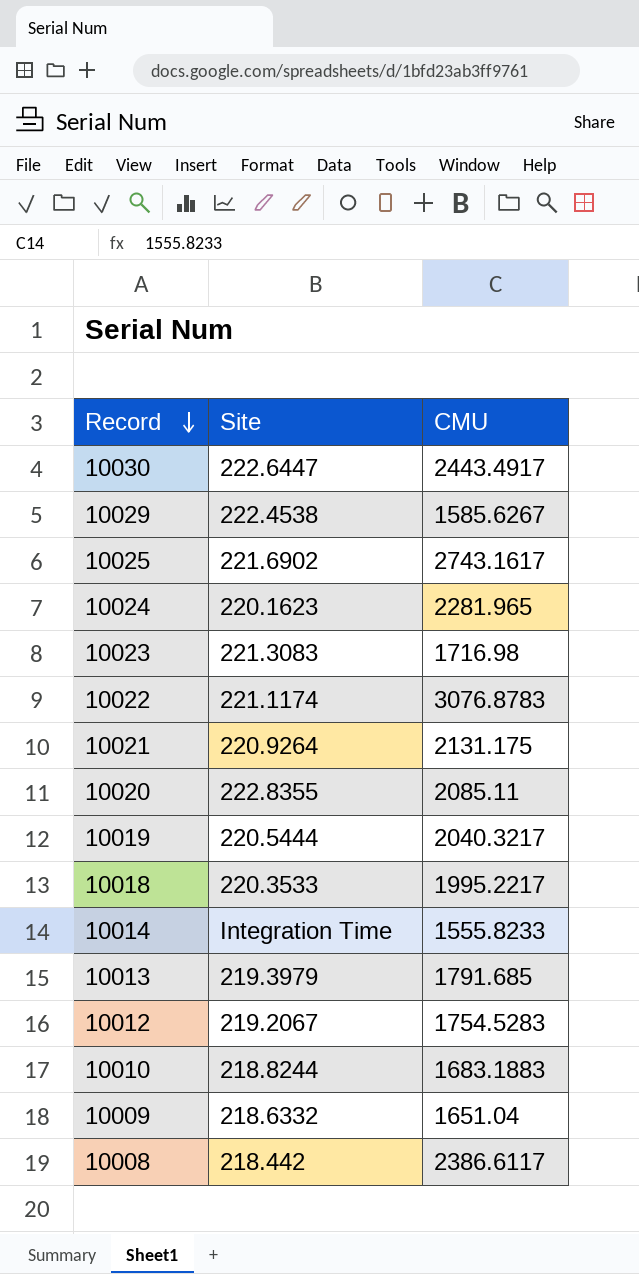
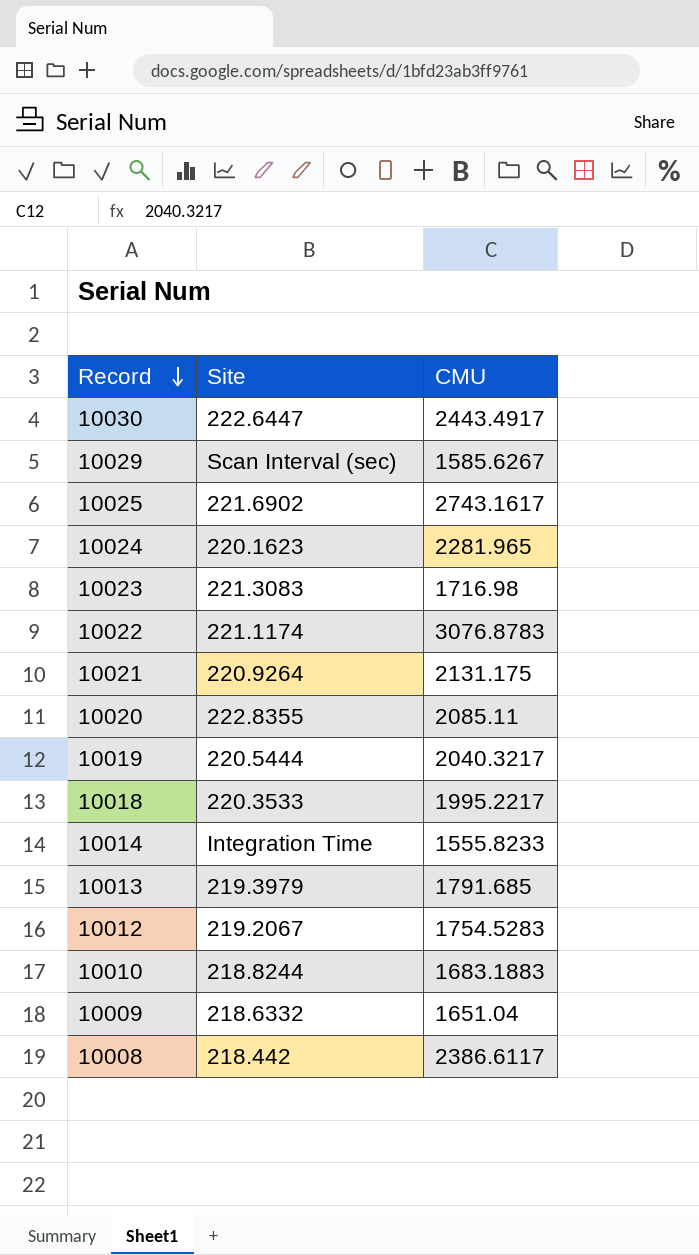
10029 | Site: 222.4538 -> Scan Interval (sec)

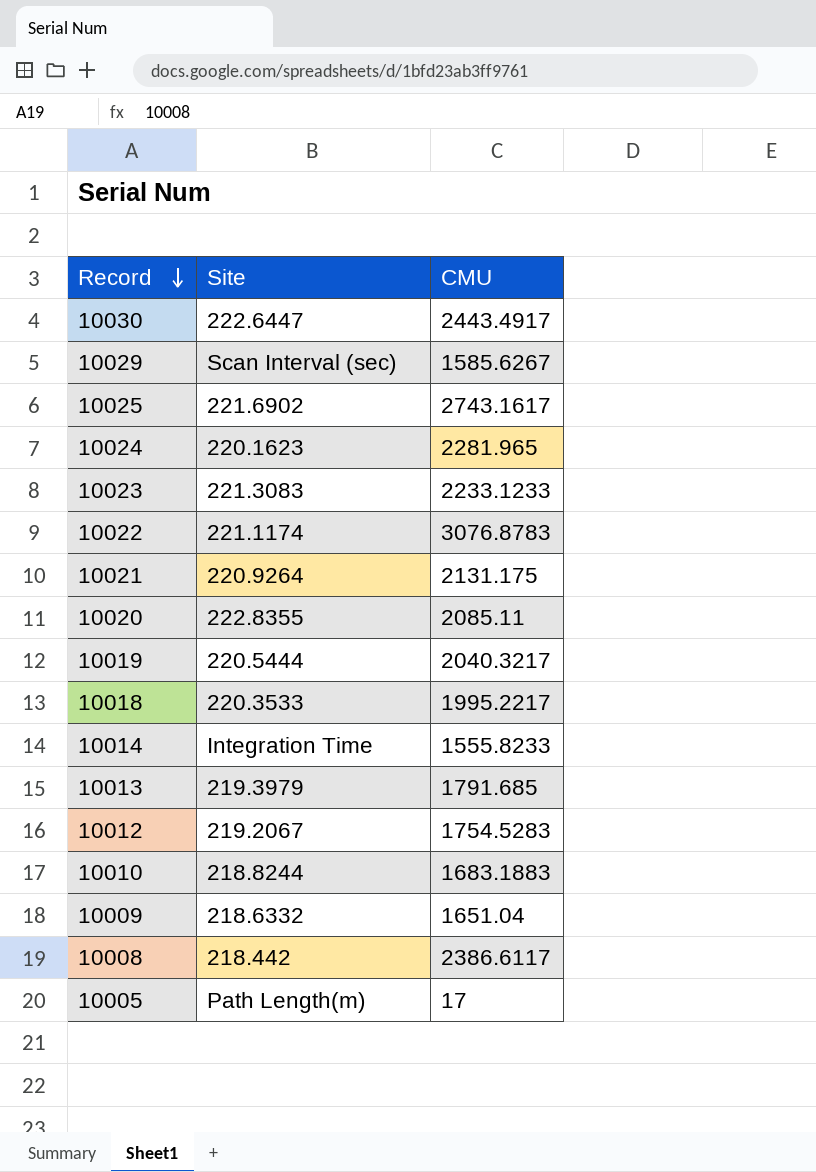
10023 | CMU: 1716.98 -> 2233.1233
row 10005: none -> Path Length(m) | 17

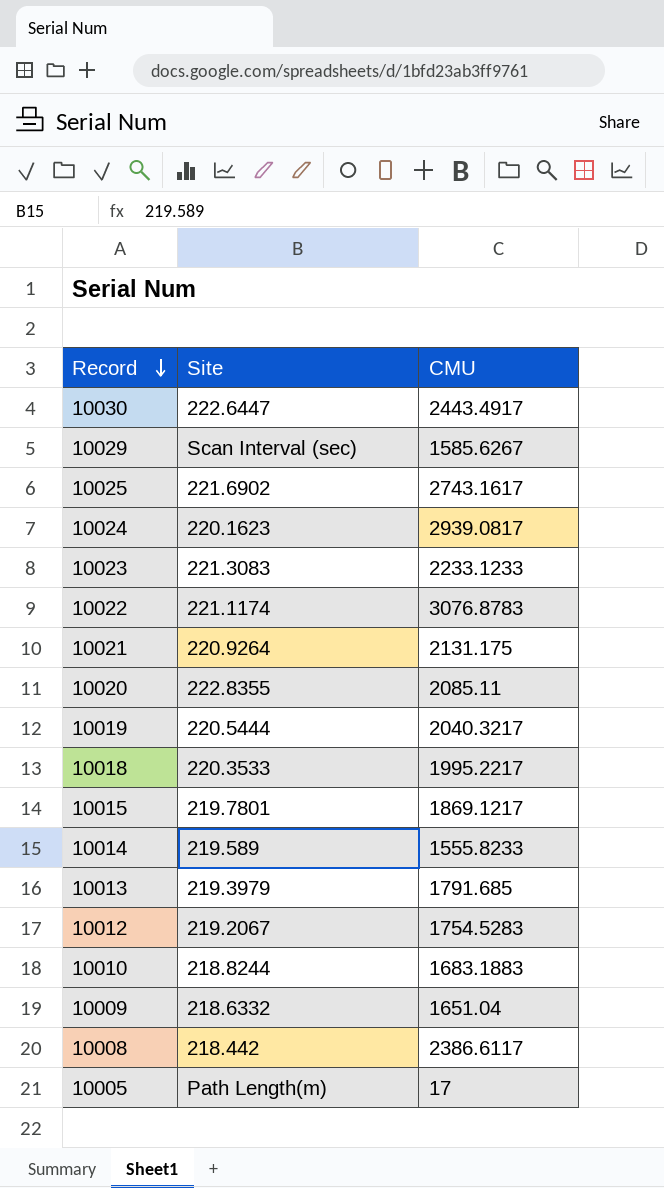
10024 | CMU: 2281.965 -> 2939.0817
row 10015: none -> 219.7801 | 1869.1217
10014 | Site: Integration Time -> 219.589

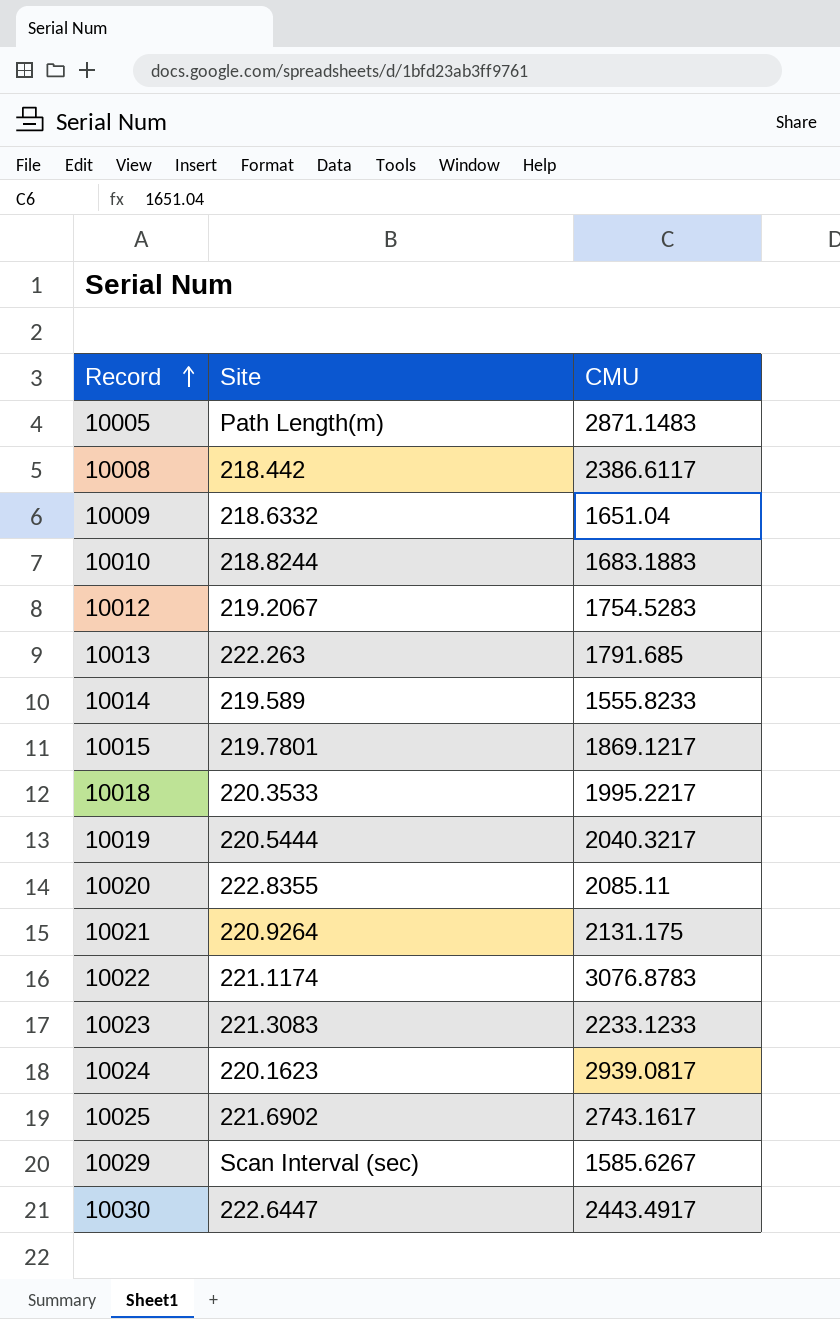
row order: Record descending -> Record ascending
10005 | CMU: 17 -> 2871.1483
10013 | Site: 219.3979 -> 222.263

